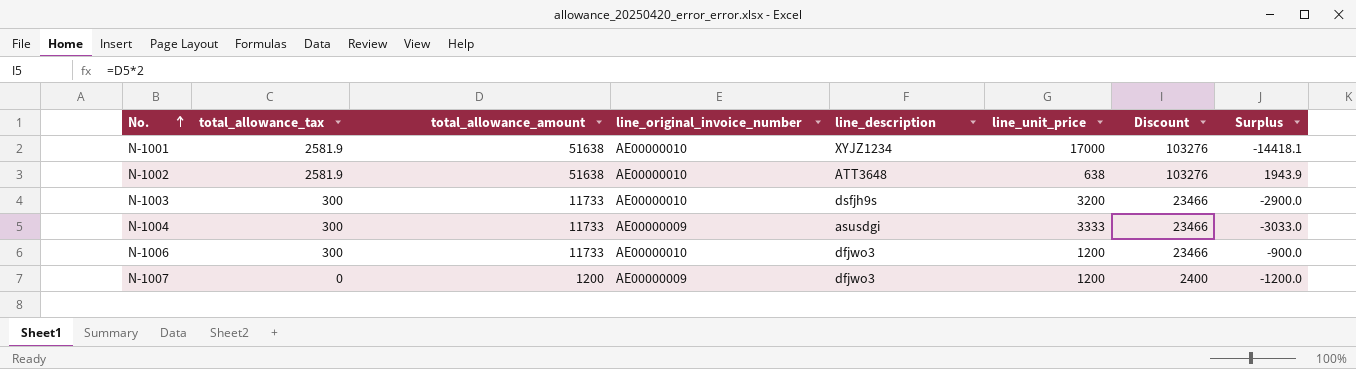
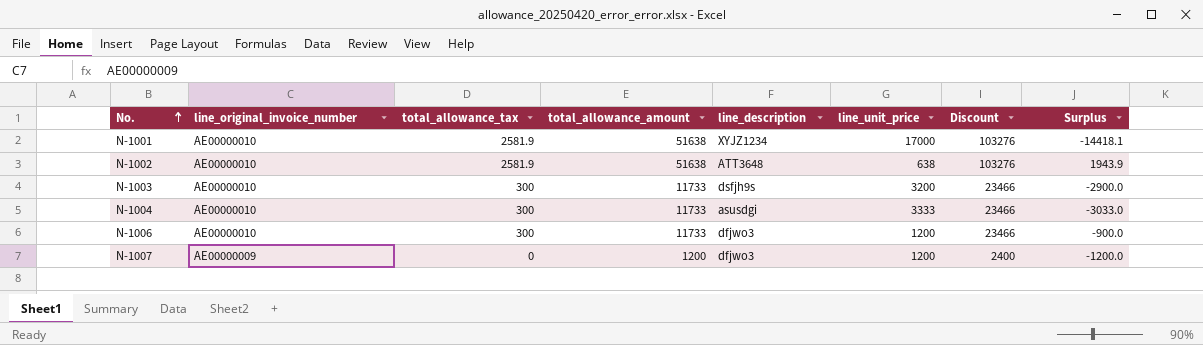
column line_original_invoice_number | position: 4 -> 2
N-1004 | line_original_invoice_number: AE00000009 -> AE00000010

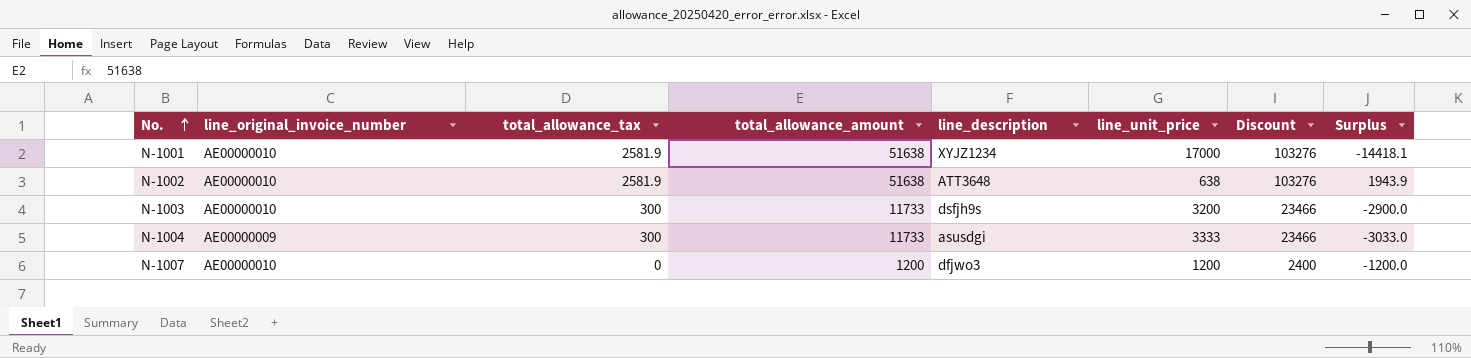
row N-1006: AE00000010 | 300 | 11733 | dfjwo3 | 1200 | 23466 | -900.0 -> none
N-1004 | line_original_invoice_number: AE00000010 -> AE00000009
N-1007 | line_original_invoice_number: AE00000009 -> AE00000010

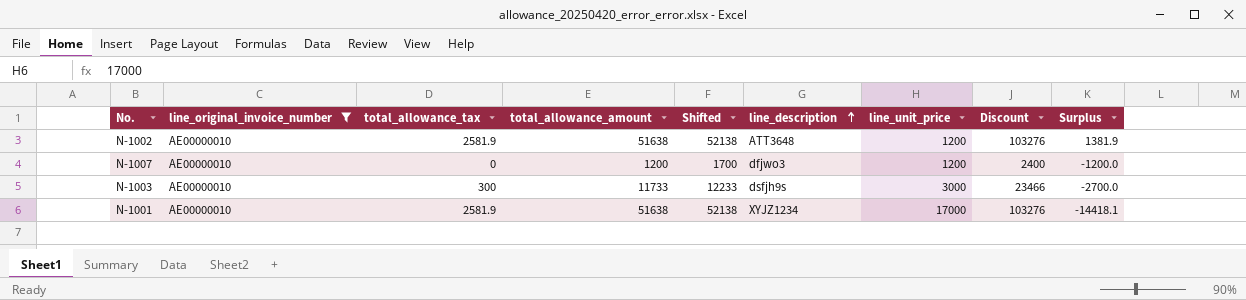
filter: none -> line_original_invoice_number = AE00000010
row order: No. ascending -> line_description ascending
column Shifted | formula: none -> [total_allowance_amount] + 500
N-1002 | line_unit_price: 638 -> 1200
N-1002 | Surplus: 1943.9 -> 1381.9
N-1003 | line_unit_price: 3200 -> 3000
N-1003 | Surplus: -2900.0 -> -2700.0

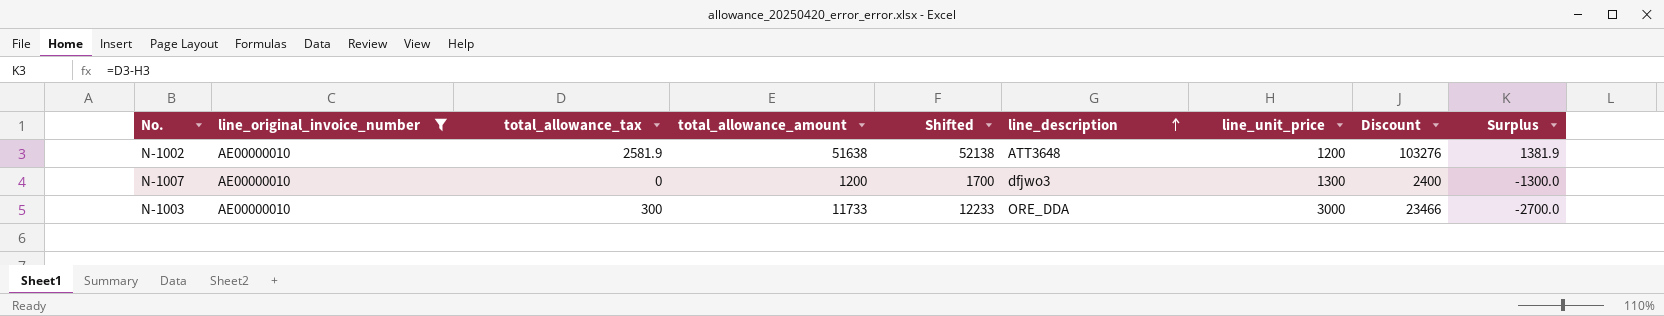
row N-1001: AE00000010 | 2581.9 | 51638 | 52138 | XYJZ1234 | 17000 | 103276 | -14418.1 -> none
N-1007 | line_unit_price: 1200 -> 1300
N-1007 | Surplus: -1200.0 -> -1300.0
N-1003 | line_description: dsfjh9s -> ORE_DDA

